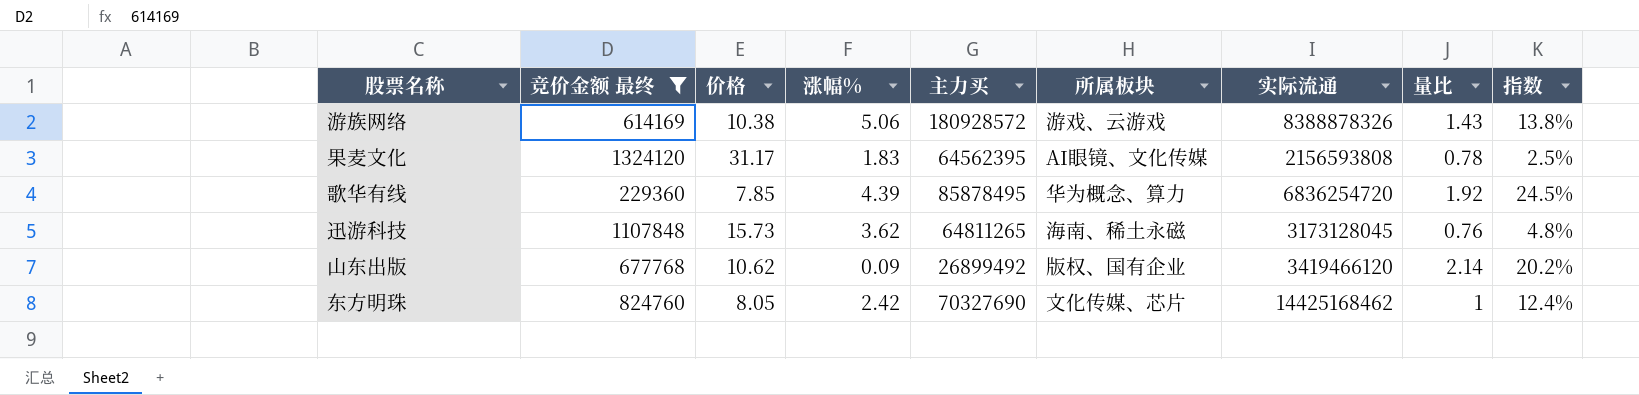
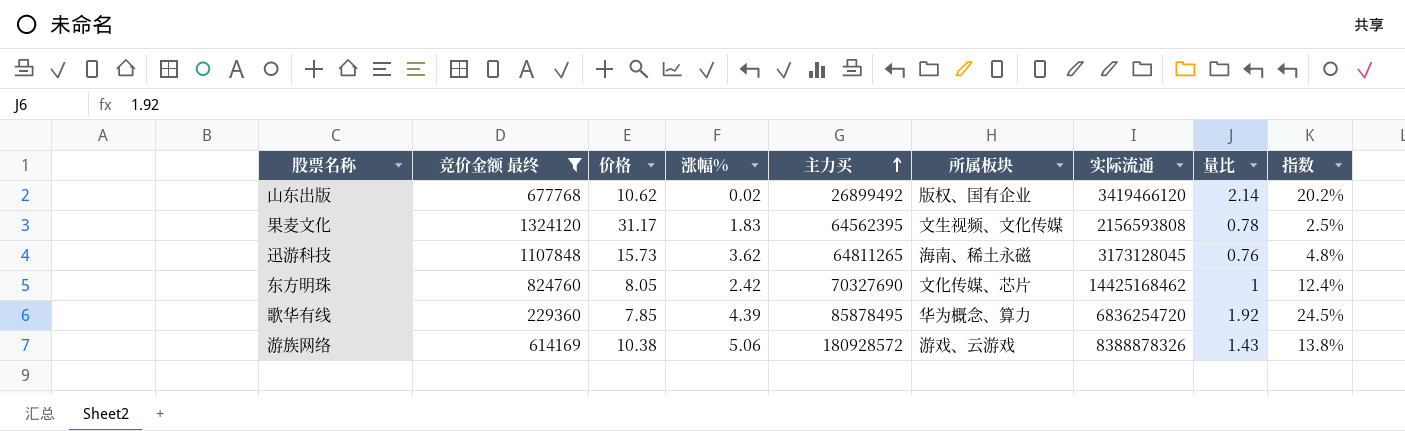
row order: none -> 主力买 ascending
山东出版 | 涨幅%: 0.09 -> 0.02
果麦文化 | 所属板块: AI眼镜、文化传媒 -> 文生视频、文化传媒

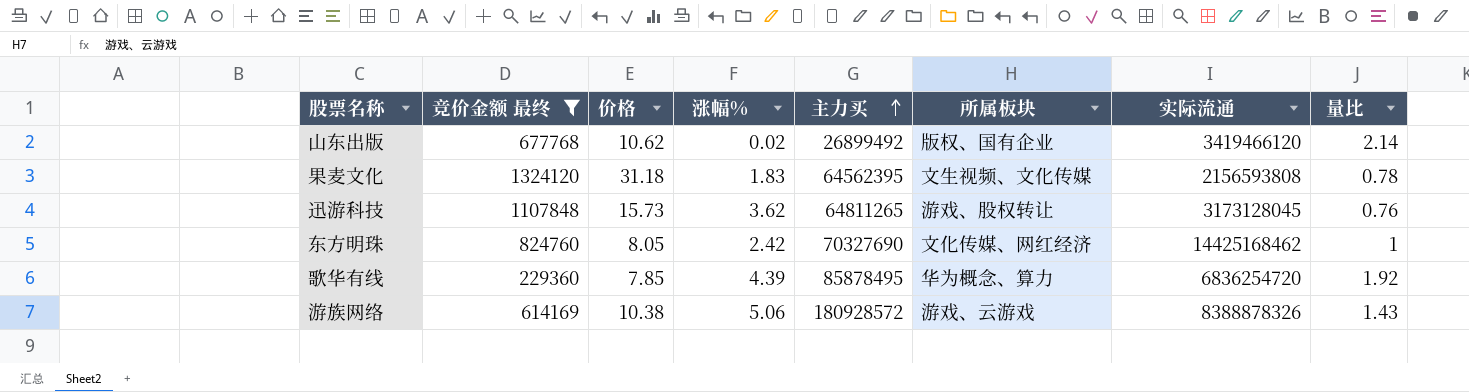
column 指数 | formula: [量比] / [价格] -> none
果麦文化 | 价格: 31.17 -> 31.18
迅游科技 | 所属板块: 海南、稀土永磁 -> 游戏、股权转让
东方明珠 | 所属板块: 文化传媒、芯片 -> 文化传媒、网红经济

